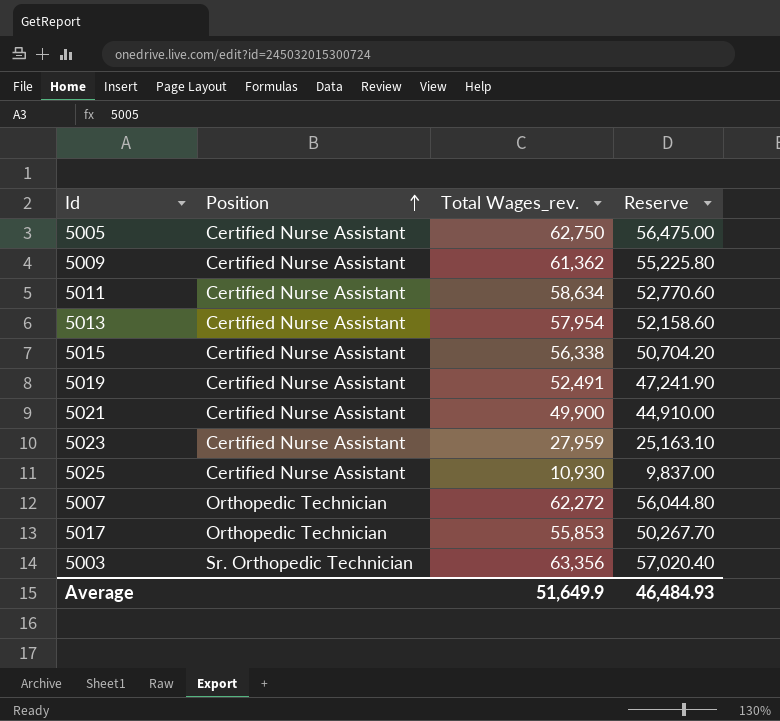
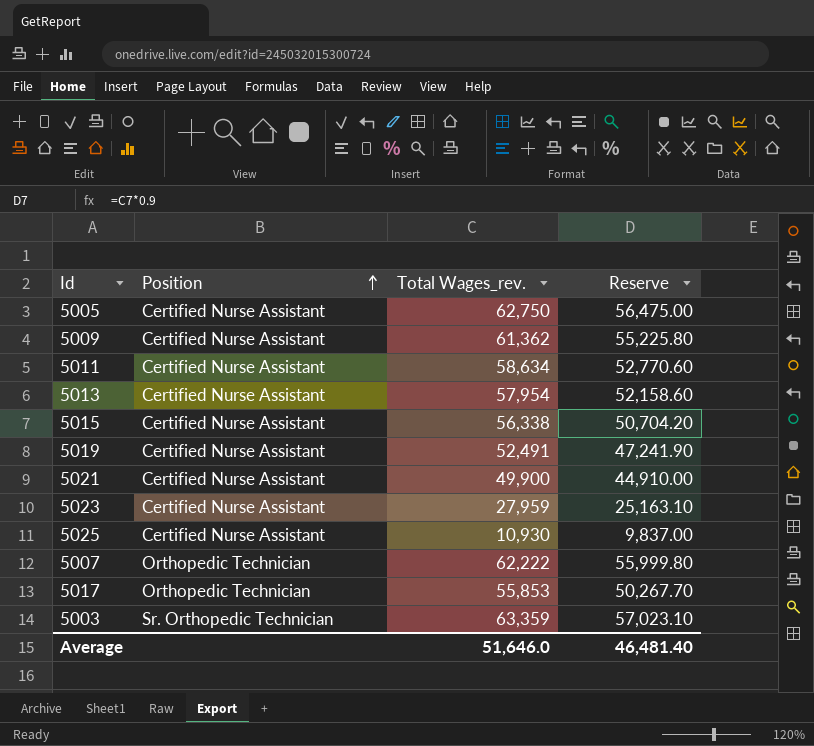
5007 | Total Wages_rev.: 62,272 -> 62,222
5007 | Reserve: 56,044.80 -> 55,999.80
5003 | Total Wages_rev.: 63,356 -> 63,359
5003 | Reserve: 57,020.40 -> 57,023.10
Average | Total Wages_rev.: 51,649.9 -> 51,646.0
Average | Reserve: 46,484.93 -> 46,481.40

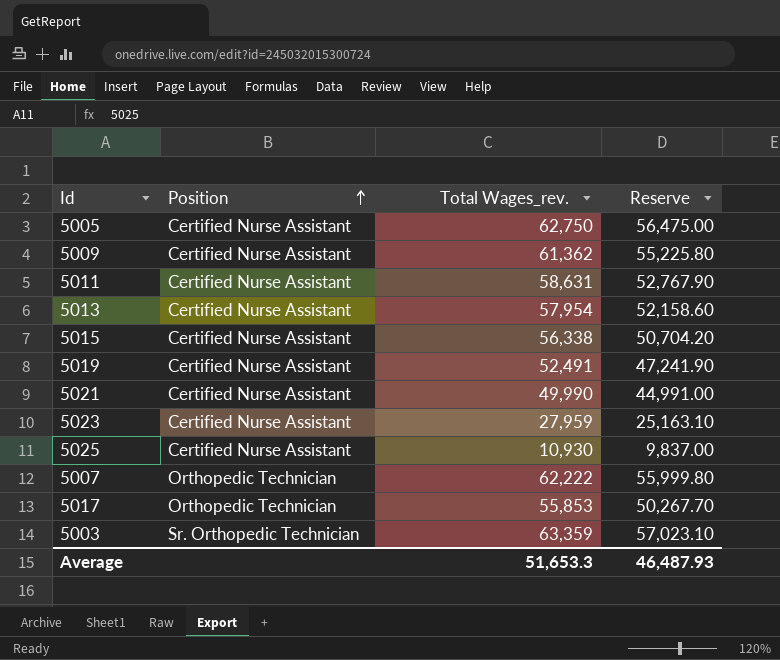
5011 | Total Wages_rev.: 58,634 -> 58,631
5011 | Reserve: 52,770.60 -> 52,767.90
5021 | Total Wages_rev.: 49,900 -> 49,990
5021 | Reserve: 44,910.00 -> 44,991.00
Average | Total Wages_rev.: 51,646.0 -> 51,653.3
Average | Reserve: 46,481.40 -> 46,487.93

